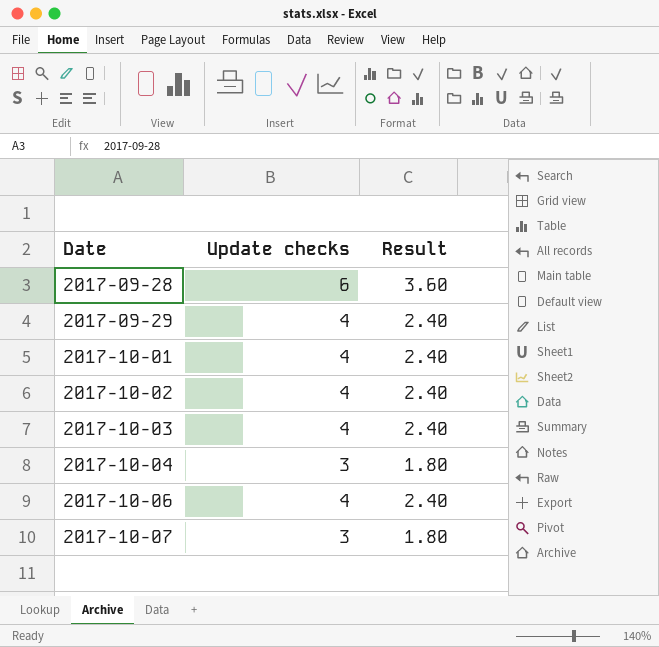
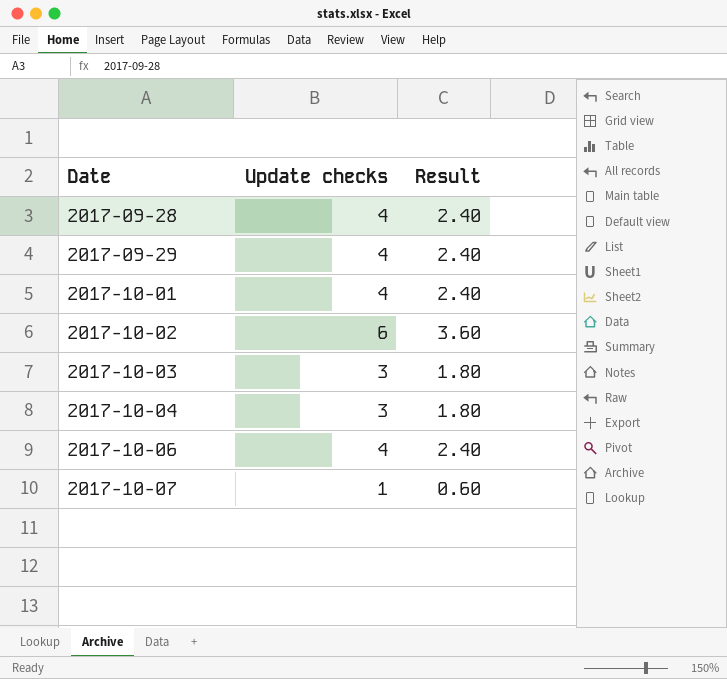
2017-09-28 | Update checks: 6 -> 4
2017-09-28 | Result: 3.60 -> 2.40
2017-10-02 | Update checks: 4 -> 6
2017-10-02 | Result: 2.40 -> 3.60
2017-10-03 | Update checks: 4 -> 3
2017-10-03 | Result: 2.40 -> 1.80
2017-10-07 | Update checks: 3 -> 1
2017-10-07 | Result: 1.80 -> 0.60

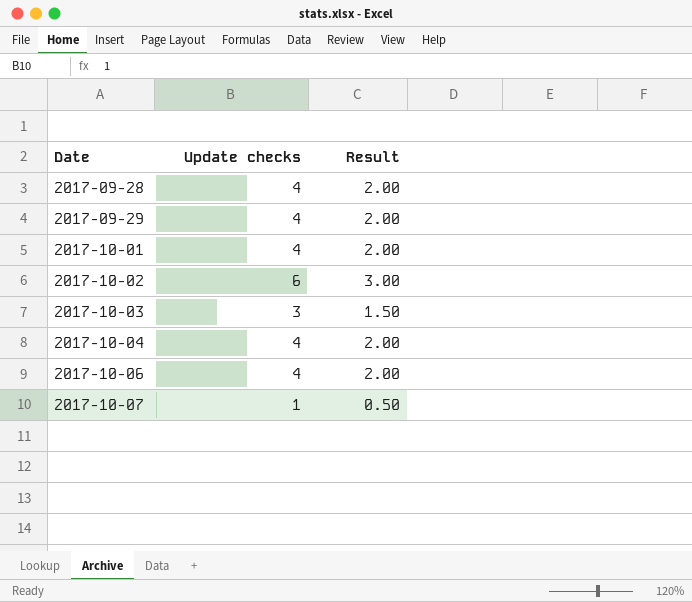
column Result | formula: [Update checks] * 0.6 -> [Update checks] * 0.5
2017-10-04 | Update checks: 3 -> 4

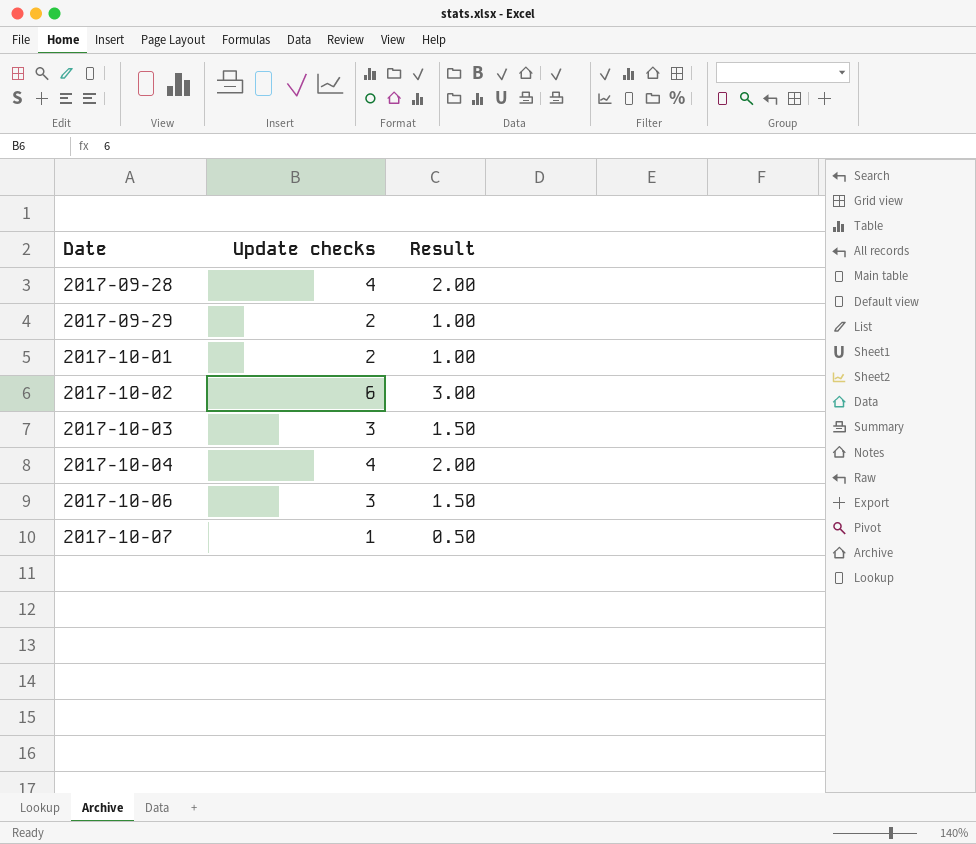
2017-09-29 | Update checks: 4 -> 2
2017-09-29 | Result: 2.00 -> 1.00
2017-10-01 | Update checks: 4 -> 2
2017-10-01 | Result: 2.00 -> 1.00
2017-10-06 | Update checks: 4 -> 3
2017-10-06 | Result: 2.00 -> 1.50

